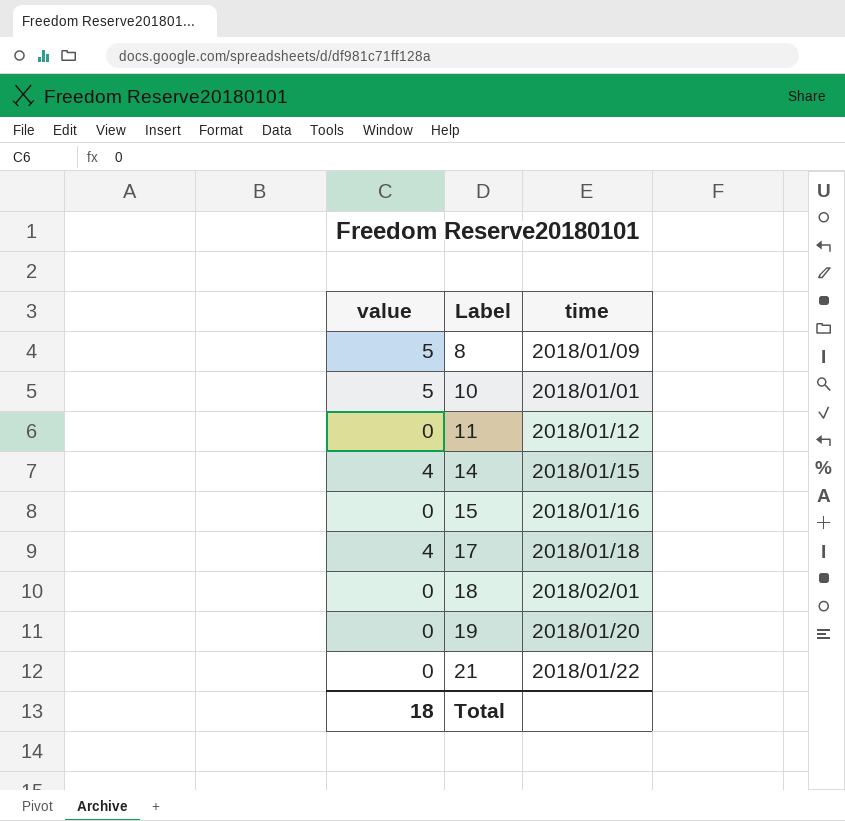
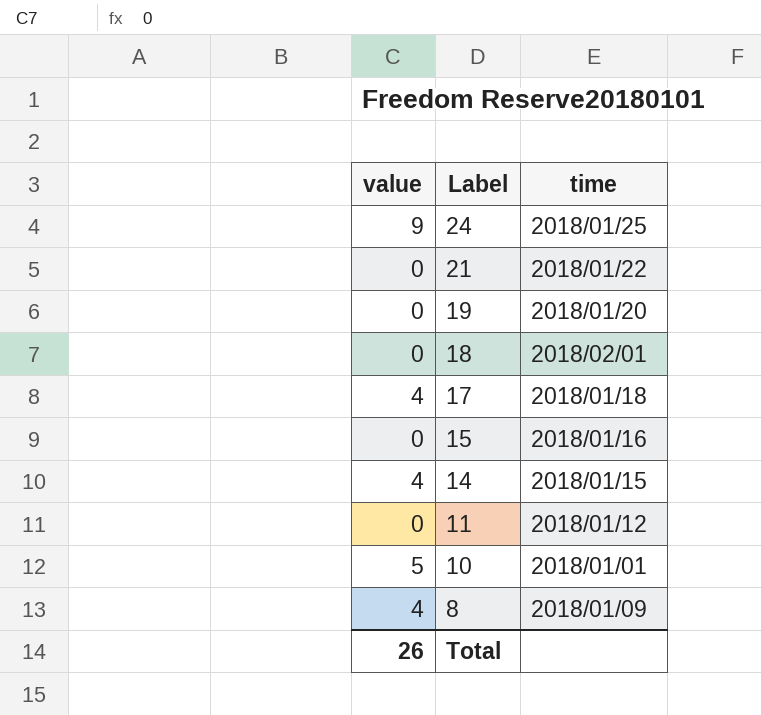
row order: Label ascending -> Label descending
row 24: none -> 9 | 2018/01/25
8 | value: 5 -> 4
Total | value: 18 -> 26

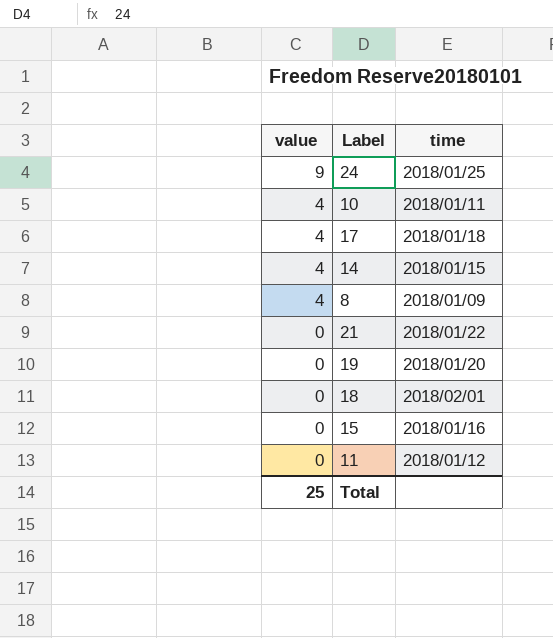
row order: Label descending -> value descending
10 | value: 5 -> 4
10 | time: 2018/01/01 -> 2018/01/11
Total | value: 26 -> 25

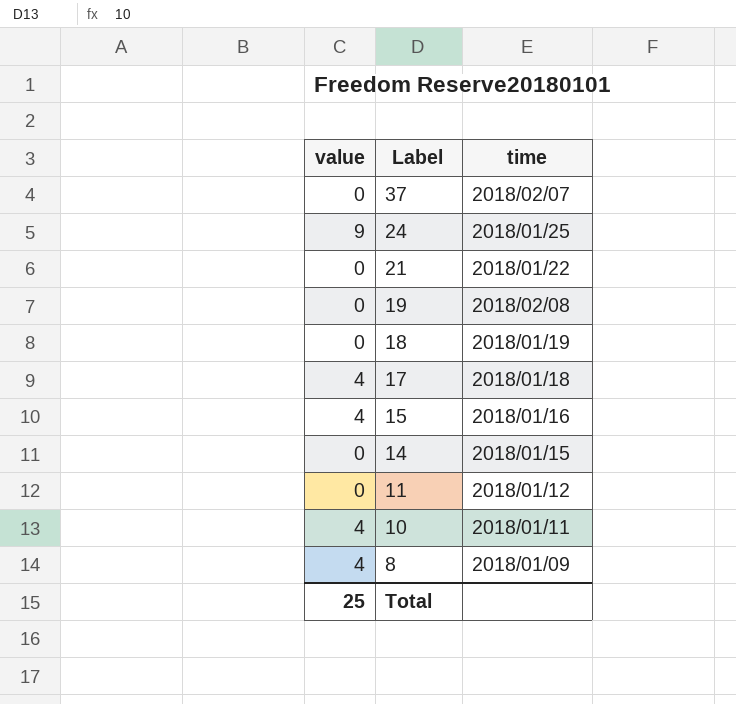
row order: value descending -> Label descending
row 37: none -> 0 | 2018/02/07
19 | time: 2018/01/20 -> 2018/02/08
18 | time: 2018/02/01 -> 2018/01/19
15 | value: 0 -> 4
14 | value: 4 -> 0

